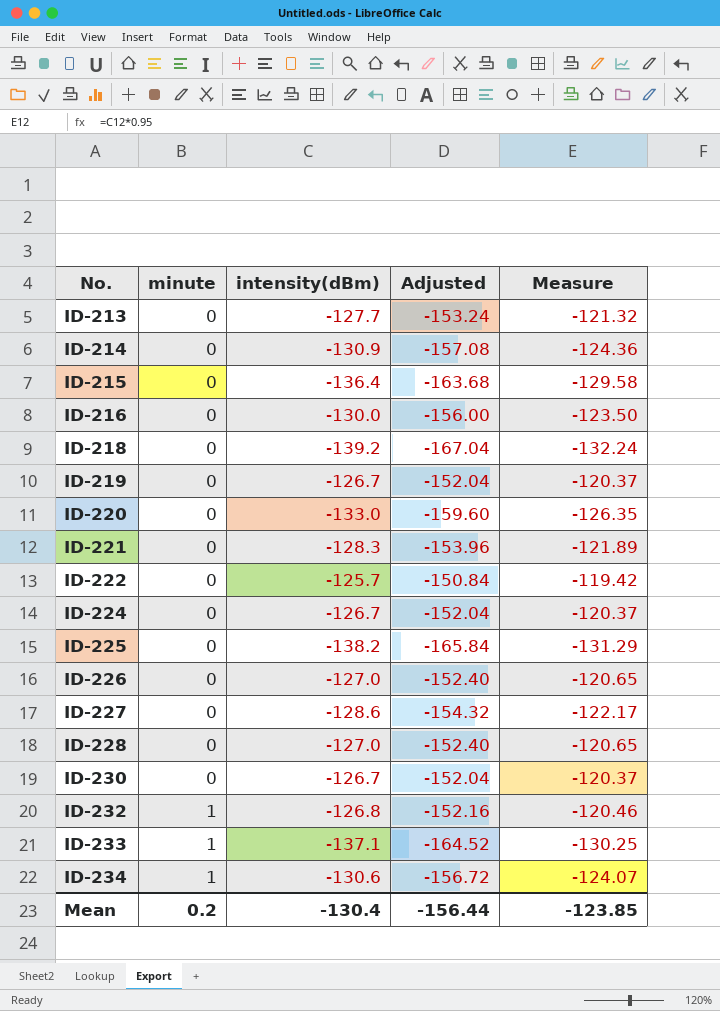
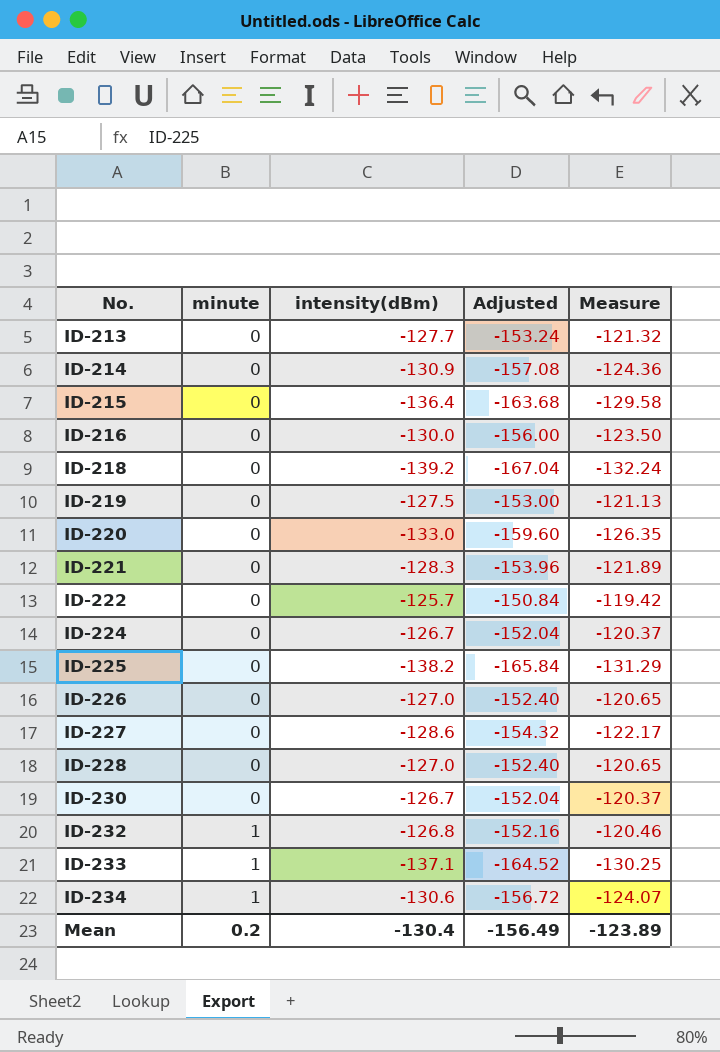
ID-219 | intensity(dBm): -126.7 -> -127.5
ID-219 | Adjusted: -152.04 -> -153.00
ID-219 | Measure: -120.37 -> -121.13
Mean | Adjusted: -156.44 -> -156.49
Mean | Measure: -123.85 -> -123.89

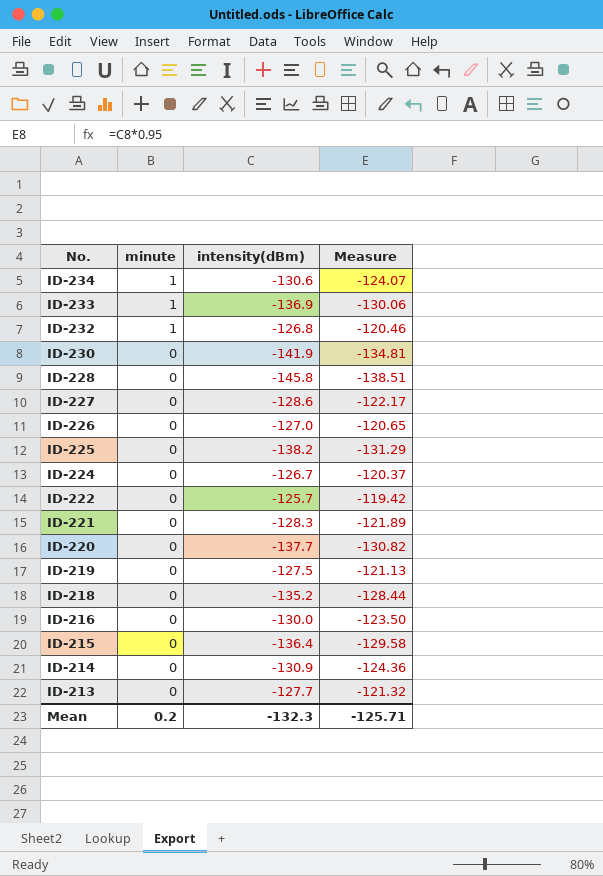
row order: No. ascending -> No. descending
column Adjusted | formula: [intensity(dBm)] * 1.2 -> none
ID-233 | intensity(dBm): -137.1 -> -136.9
ID-233 | Measure: -130.25 -> -130.06
ID-230 | intensity(dBm): -126.7 -> -141.9
ID-230 | Measure: -120.37 -> -134.81
ID-228 | intensity(dBm): -127.0 -> -145.8
ID-228 | Measure: -120.65 -> -138.51
ID-220 | intensity(dBm): -133.0 -> -137.7
ID-220 | Measure: -126.35 -> -130.82
ID-218 | intensity(dBm): -139.2 -> -135.2
ID-218 | Measure: -132.24 -> -128.44
Mean | intensity(dBm): -130.4 -> -132.3
Mean | Measure: -123.89 -> -125.71

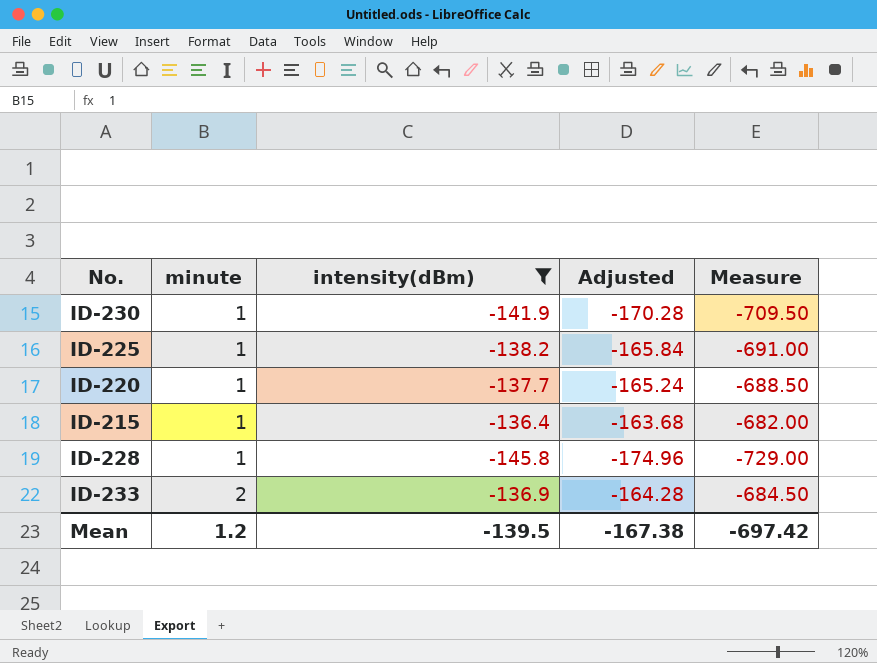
filter: none -> intensity(dBm) <= -136.4
row order: No. descending -> minute ascending
column Adjusted | formula: none -> [intensity(dBm)] * 1.2
column Measure | formula: [intensity(dBm)] * 0.95 -> [intensity(dBm)] * 5
ID-230 | minute: 0 -> 1
ID-225 | minute: 0 -> 1
ID-220 | minute: 0 -> 1
ID-215 | minute: 0 -> 1
ID-228 | minute: 0 -> 1
ID-233 | minute: 1 -> 2
Mean | minute: 0.2 -> 1.2
Mean | intensity(dBm): -132.3 -> -139.5
Mean | Measure: -125.71 -> -697.42

